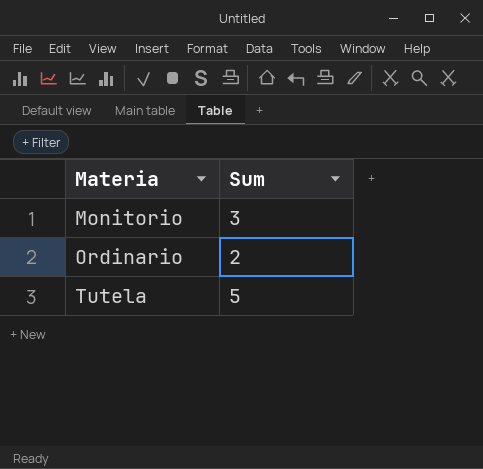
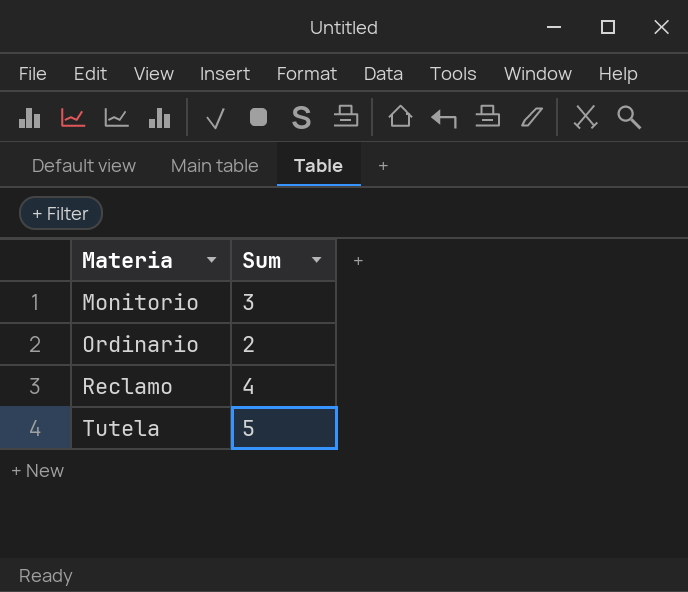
row Reclamo: none -> 4

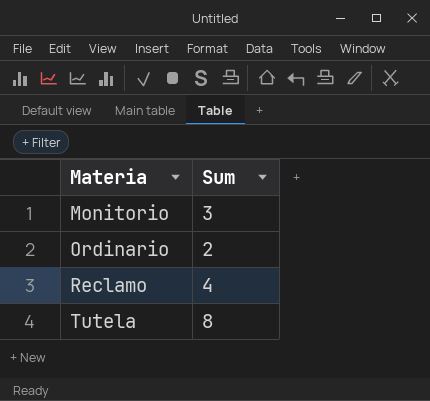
Tutela | Sum: 5 -> 8

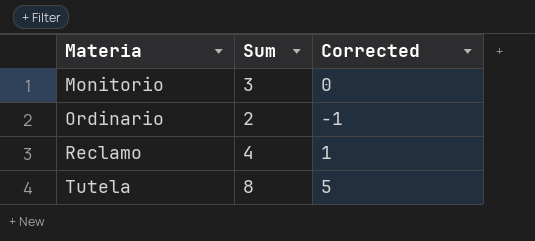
column Corrected | formula: none -> [Sum] - 3

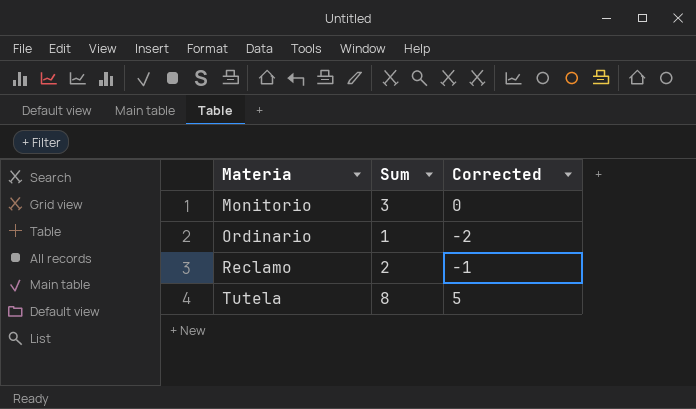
Ordinario | Sum: 2 -> 1
Ordinario | Corrected: -1 -> -2
Reclamo | Sum: 4 -> 2
Reclamo | Corrected: 1 -> -1

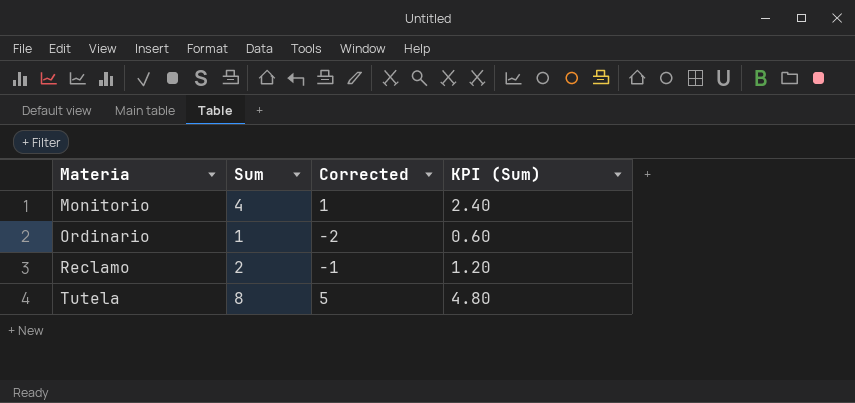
column KPI (Sum) | formula: none -> [Sum] * 0.6
Monitorio | Sum: 3 -> 4
Monitorio | Corrected: 0 -> 1

